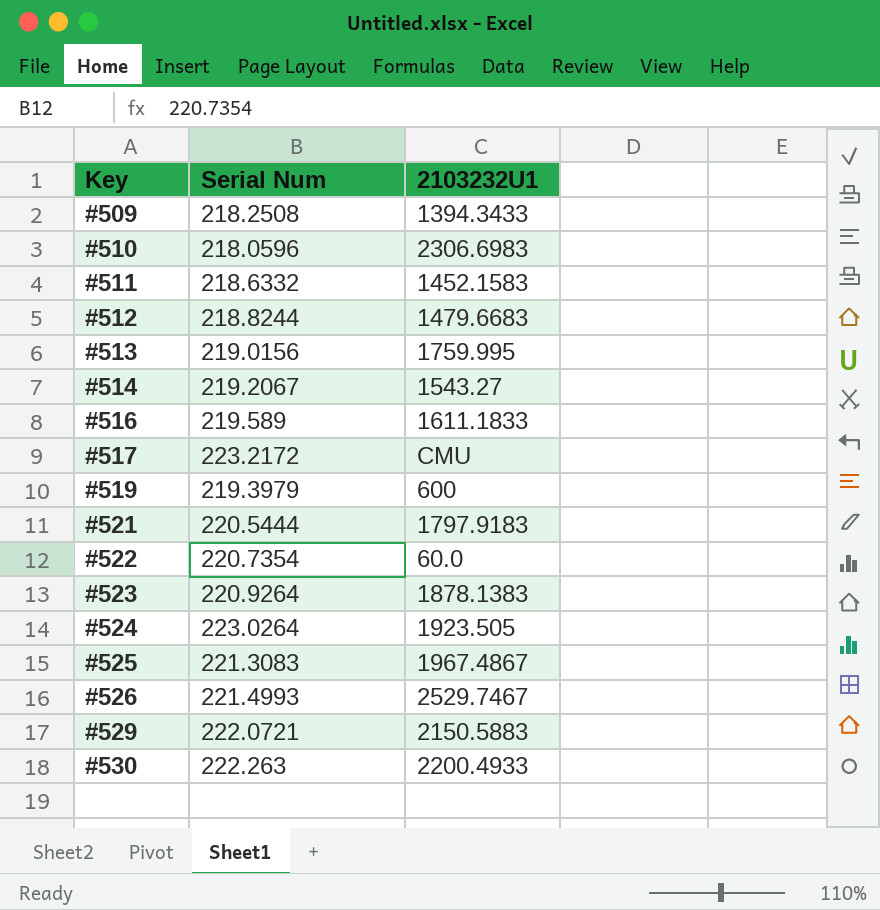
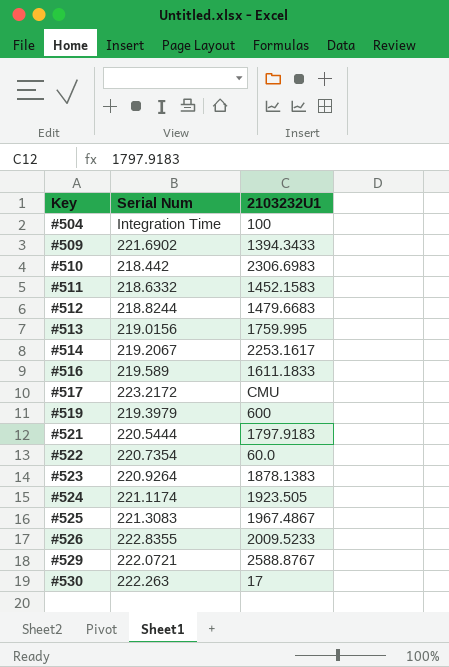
row #504: none -> Integration Time | 100
#509 | Serial Num: 218.2508 -> 221.6902
#510 | Serial Num: 218.0596 -> 218.442
#514 | 2103232U1: 1543.27 -> 2253.1617
#524 | Serial Num: 223.0264 -> 221.1174
#526 | Serial Num: 221.4993 -> 222.8355
#526 | 2103232U1: 2529.7467 -> 2009.5233
#529 | 2103232U1: 2150.5883 -> 2588.8767
#530 | 2103232U1: 2200.4933 -> 17

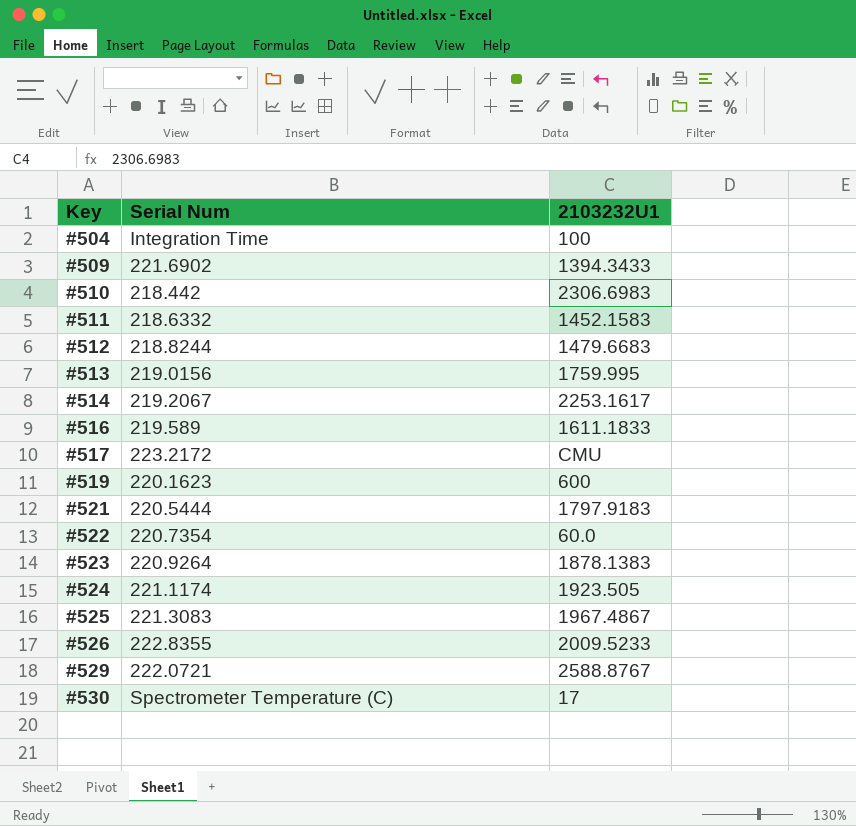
#519 | Serial Num: 219.3979 -> 220.1623
#530 | Serial Num: 222.263 -> Spectrometer Temperature (C)

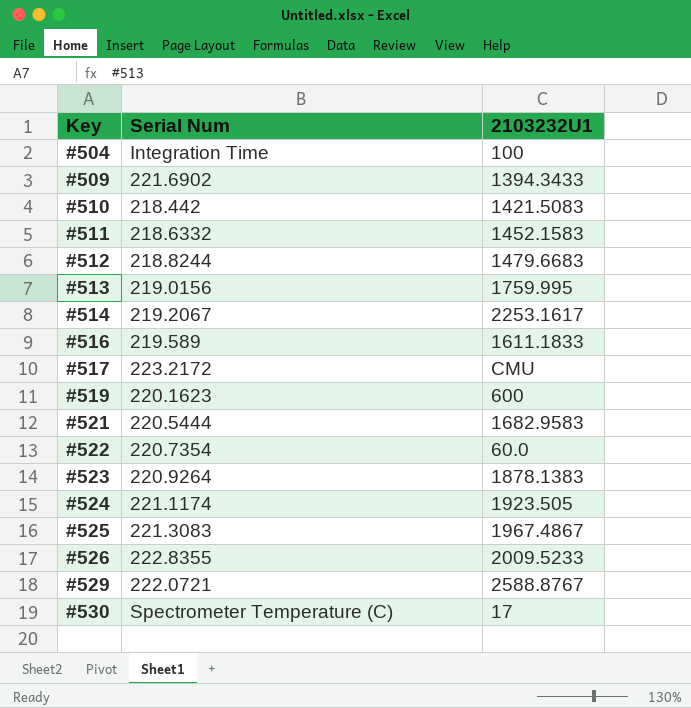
#510 | 2103232U1: 2306.6983 -> 1421.5083
#521 | 2103232U1: 1797.9183 -> 1682.9583

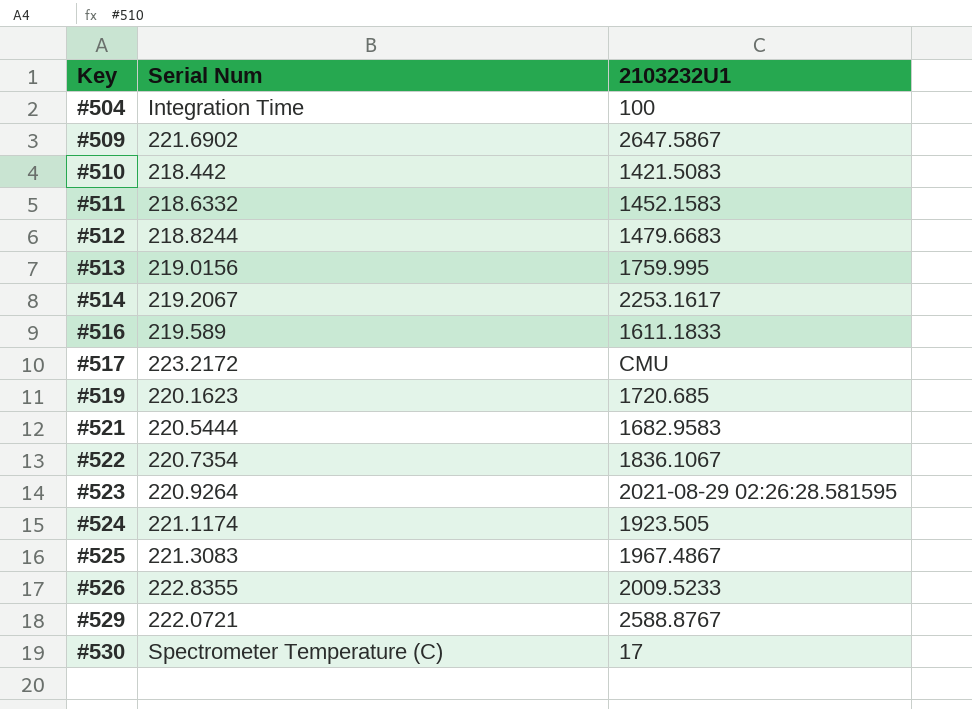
#509 | 2103232U1: 1394.3433 -> 2647.5867
#519 | 2103232U1: 600 -> 1720.685
#522 | 2103232U1: 60.0 -> 1836.1067
#523 | 2103232U1: 1878.1383 -> 2021-08-29 02:26:28.581595

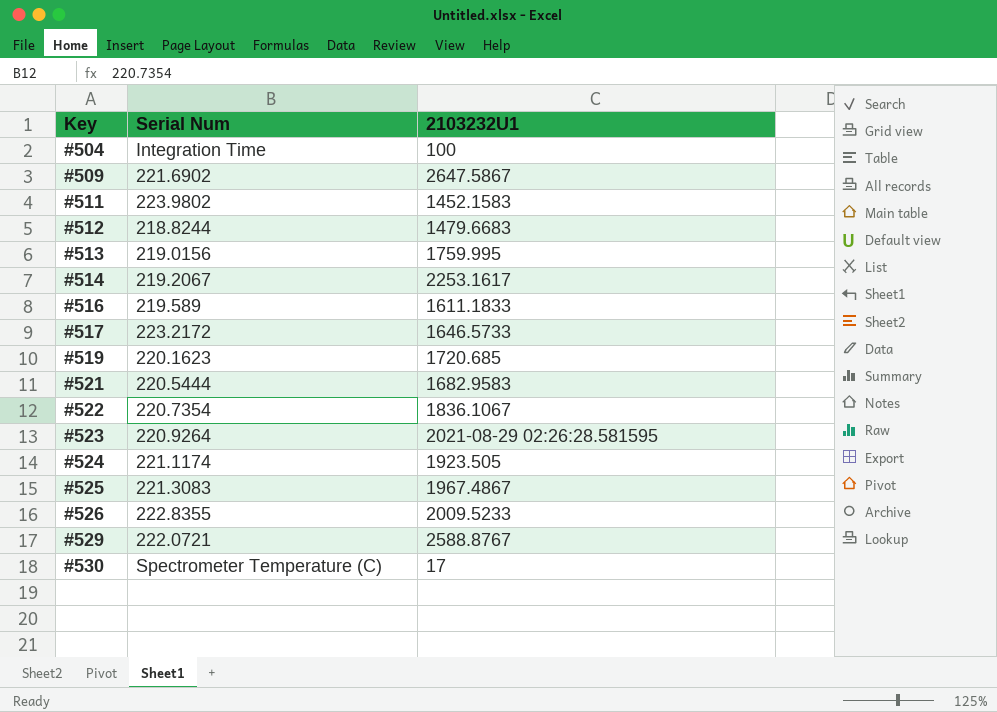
row #510: 218.442 | 1421.5083 -> none
#511 | Serial Num: 218.6332 -> 223.9802
#517 | 2103232U1: CMU -> 1646.5733

